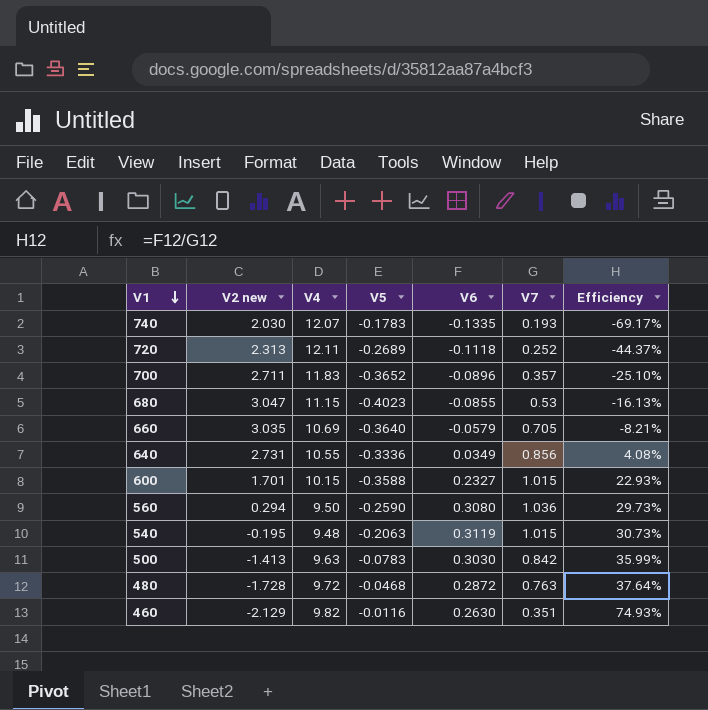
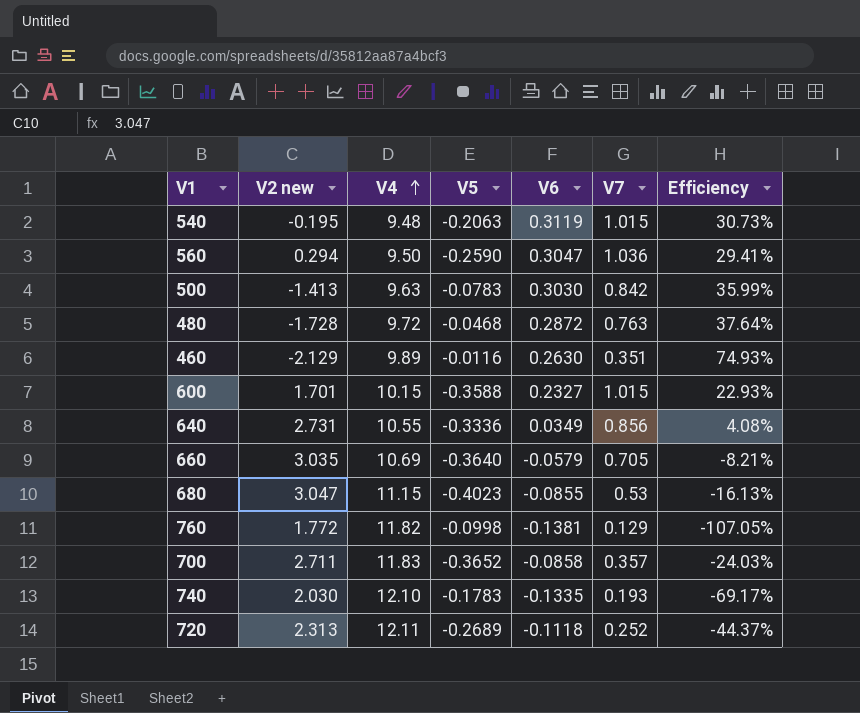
row order: V1 descending -> V4 ascending
560 | V6: 0.3080 -> 0.3047
560 | Efficiency: 29.73% -> 29.41%
460 | V4: 9.82 -> 9.89
row 760: none -> 1.772 | 11.82 | -0.0998 | -0.1381 | 0.129 | -107.05%
700 | V6: -0.0896 -> -0.0858
700 | Efficiency: -25.10% -> -24.03%
740 | V4: 12.07 -> 12.10

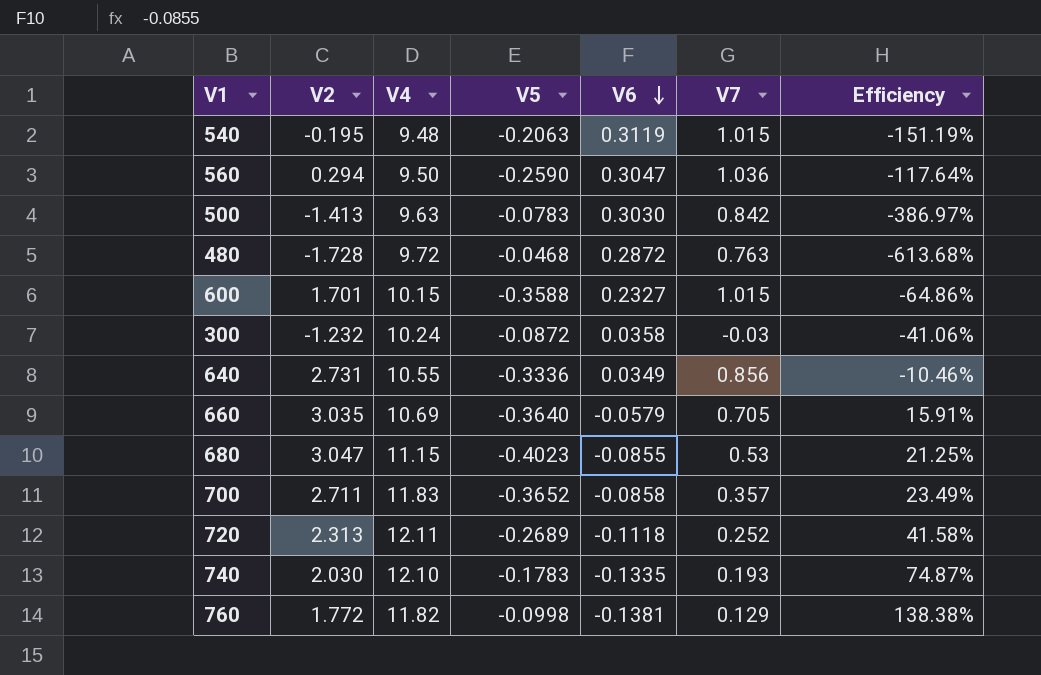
row order: V4 ascending -> V6 descending
column name: V2 new -> V2
column Efficiency | formula: [V6] / [V7] -> [V6] / [V5]
row 460: -2.129 | 9.89 | -0.0116 | 0.2630 | 0.351 | 74.93% -> none
row 300: none -> -1.232 | 10.24 | -0.0872 | 0.0358 | -0.03 | -41.06%

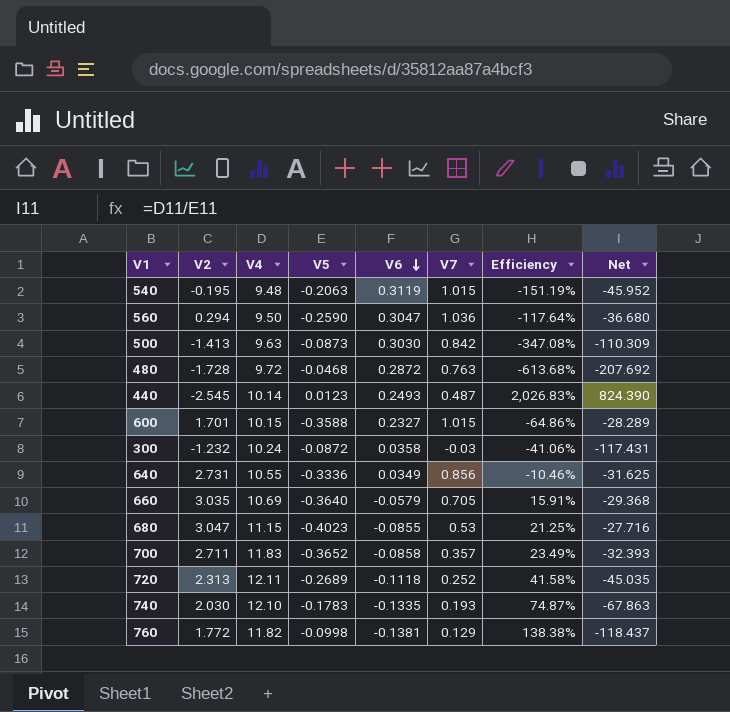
column Net | formula: none -> [V4] / [V5]
500 | V5: -0.0783 -> -0.0873
500 | Efficiency: -386.97% -> -347.08%
row 440: none -> -2.545 | 10.14 | 0.0123 | 0.2493 | 0.487 | 2,026.83% | 824.390

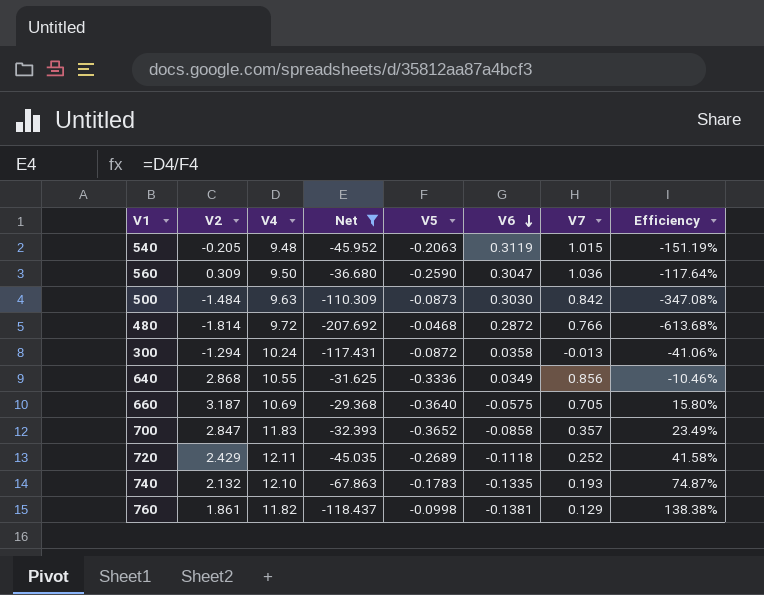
filter: none -> Net <= -29.368
column Net | position: 8 -> 4
540 | V2: -0.195 -> -0.205
560 | V2: 0.294 -> 0.309
500 | V2: -1.413 -> -1.484
480 | V2: -1.728 -> -1.814
480 | V7: 0.763 -> 0.766
300 | V2: -1.232 -> -1.294
300 | V7: -0.03 -> -0.013
640 | V2: 2.731 -> 2.868
660 | V2: 3.035 -> 3.187
660 | V6: -0.0579 -> -0.0575
660 | Efficiency: 15.91% -> 15.80%
700 | V2: 2.711 -> 2.847
720 | V2: 2.313 -> 2.429
740 | V2: 2.030 -> 2.132
760 | V2: 1.772 -> 1.861

